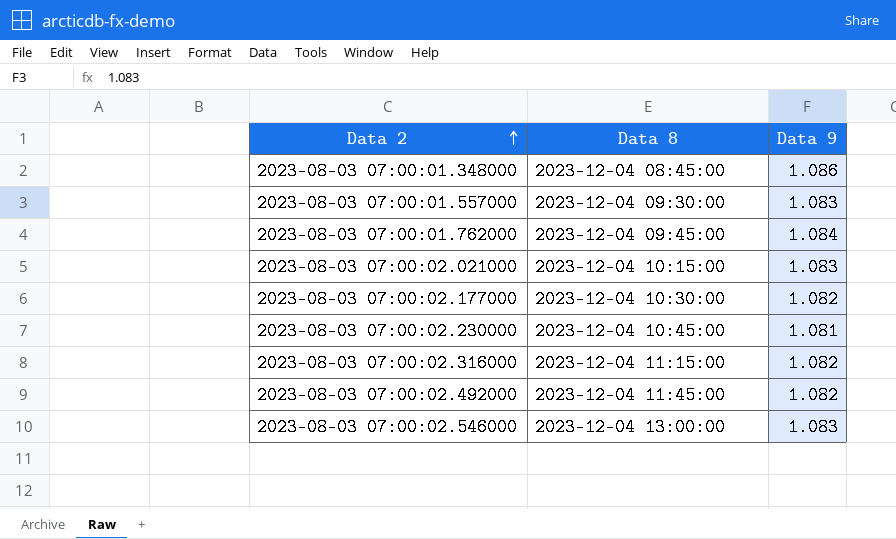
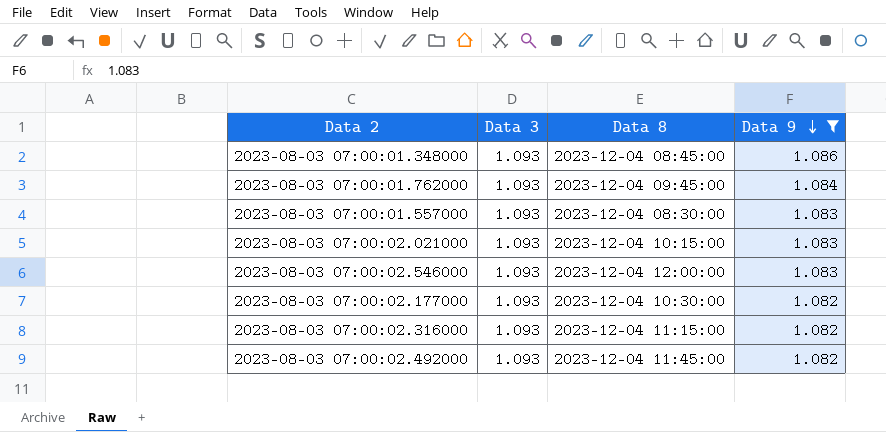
filter: none -> Data 9 != 1.081
row order: Data 2 ascending -> Data 9 descending
column Data 3 | position: none -> 2
2023-08-03 07:00:01.557000 | Data 8: 2023-12-04 09:30:00 -> 2023-12-04 08:30:00
2023-08-03 07:00:02.546000 | Data 8: 2023-12-04 13:00:00 -> 2023-12-04 12:00:00

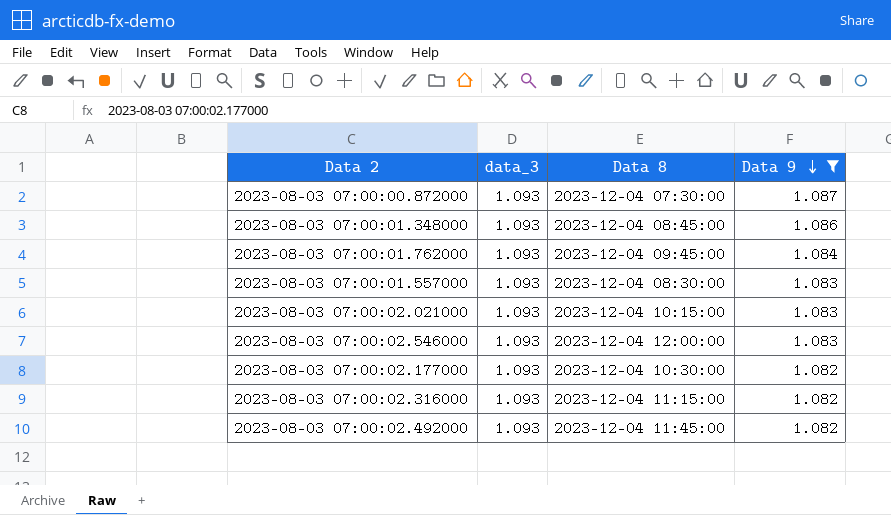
column name: Data 3 -> data_3
row 2023-08-03 07:00:00.872000: none -> 1.093 | 2023-12-04 07:30:00 | 1.087

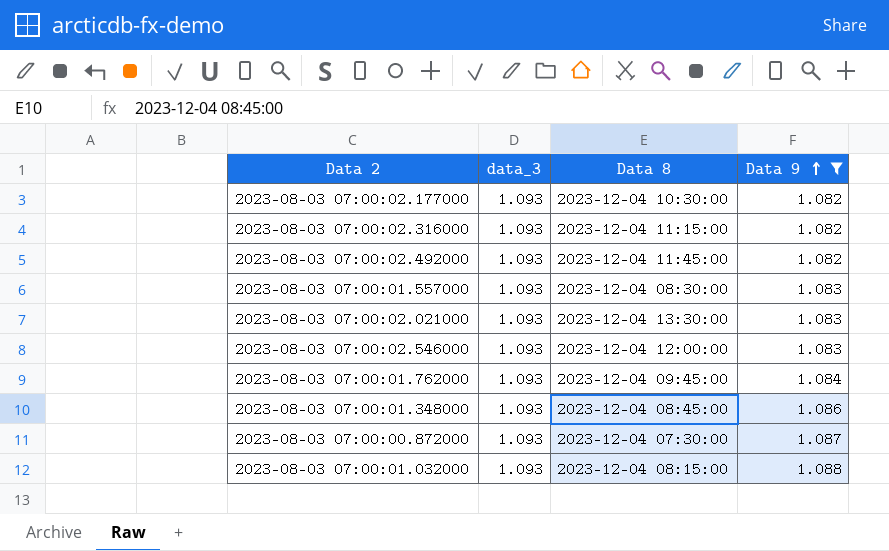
row order: Data 9 descending -> Data 9 ascending
2023-08-03 07:00:02.021000 | Data 8: 2023-12-04 10:15:00 -> 2023-12-04 13:30:00
row 2023-08-03 07:00:01.032000: none -> 1.093 | 2023-12-04 08:15:00 | 1.088

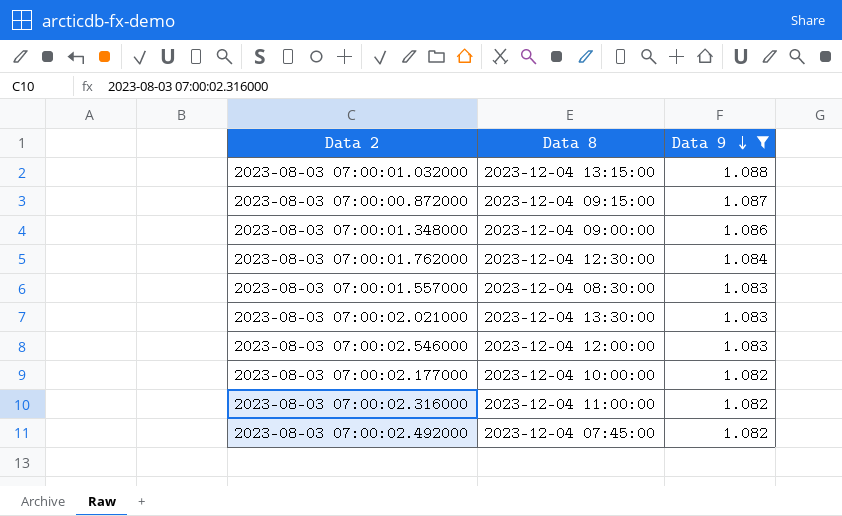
row order: Data 9 ascending -> Data 9 descending
column data_3 | position: 2 -> none
2023-08-03 07:00:01.032000 | Data 8: 2023-12-04 08:15:00 -> 2023-12-04 13:15:00
2023-08-03 07:00:00.872000 | Data 8: 2023-12-04 07:30:00 -> 2023-12-04 09:15:00
2023-08-03 07:00:01.348000 | Data 8: 2023-12-04 08:45:00 -> 2023-12-04 09:00:00
2023-08-03 07:00:01.762000 | Data 8: 2023-12-04 09:45:00 -> 2023-12-04 12:30:00
2023-08-03 07:00:02.177000 | Data 8: 2023-12-04 10:30:00 -> 2023-12-04 10:00:00
2023-08-03 07:00:02.316000 | Data 8: 2023-12-04 11:15:00 -> 2023-12-04 11:00:00
2023-08-03 07:00:02.492000 | Data 8: 2023-12-04 11:45:00 -> 2023-12-04 07:45:00

